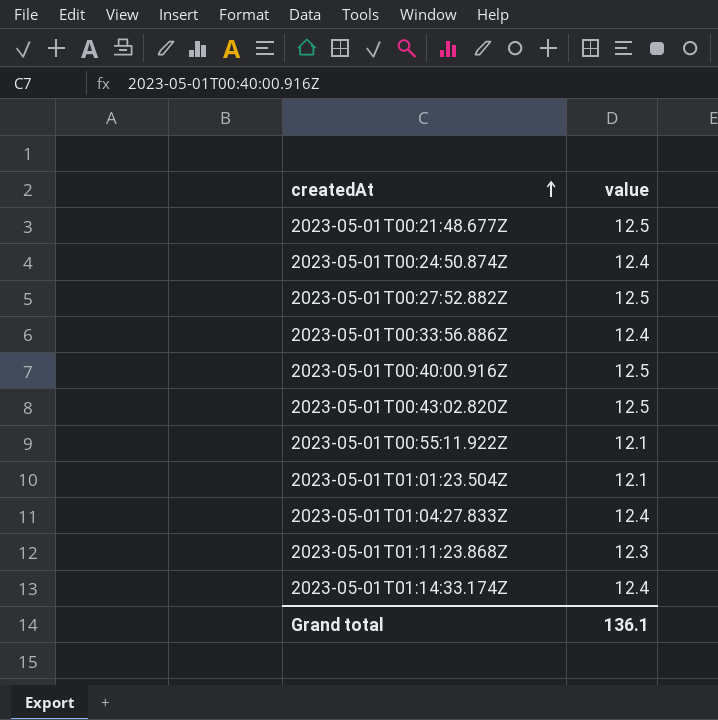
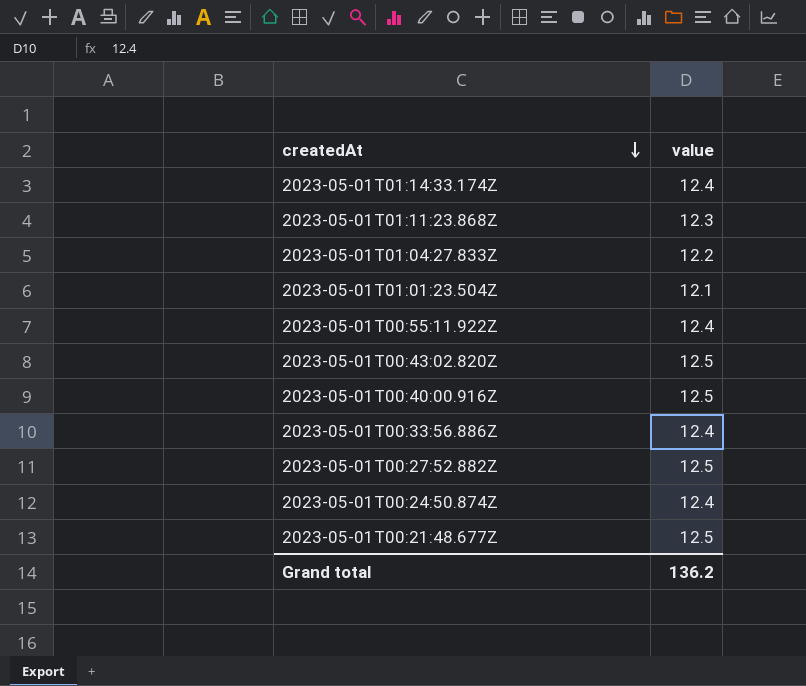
row order: createdAt ascending -> createdAt descending
2023-05-01T01:04:27.833Z | value: 12.4 -> 12.2
2023-05-01T00:55:11.922Z | value: 12.1 -> 12.4
Grand total | value: 136.1 -> 136.2

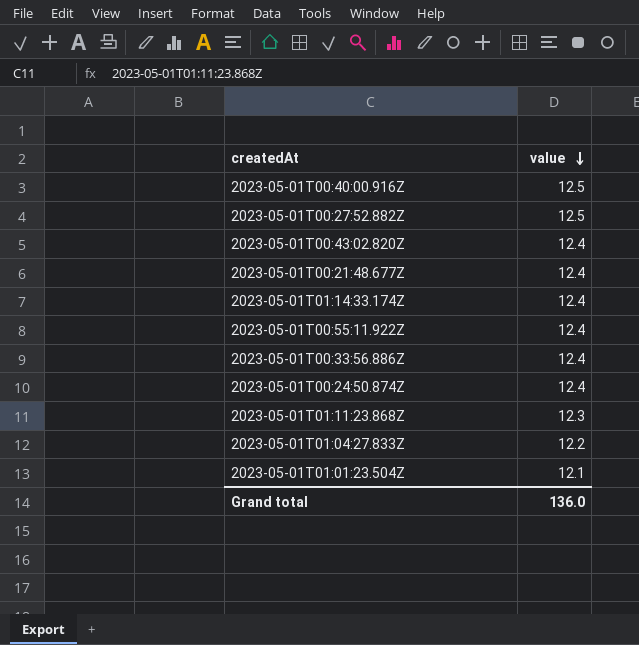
row order: createdAt descending -> value descending
2023-05-01T00:43:02.820Z | value: 12.5 -> 12.4
2023-05-01T00:21:48.677Z | value: 12.5 -> 12.4
Grand total | value: 136.2 -> 136.0

